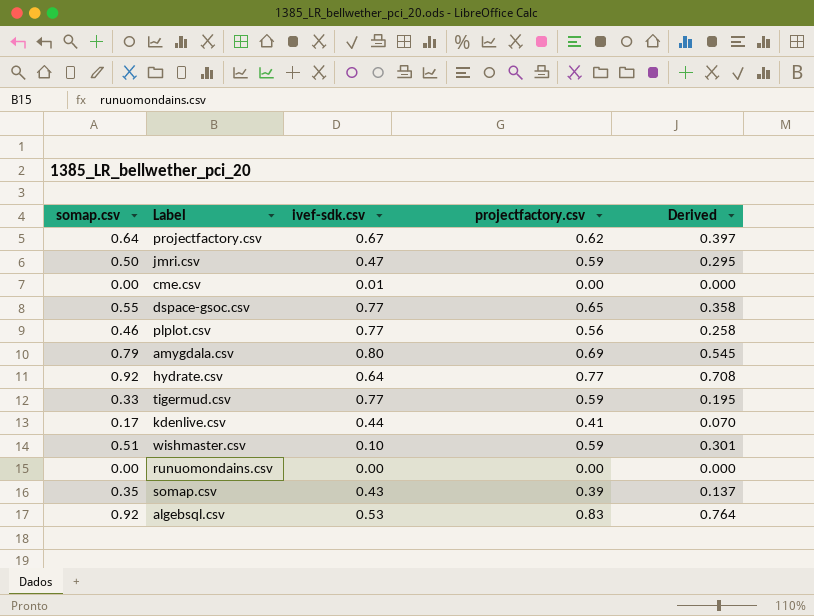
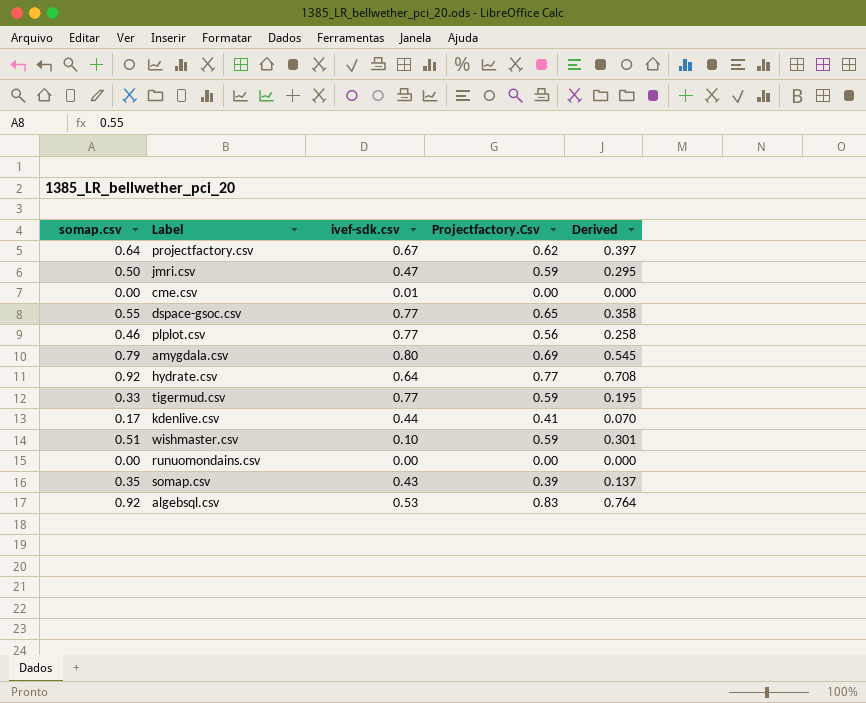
column name: projectfactory.csv -> Projectfactory.Csv

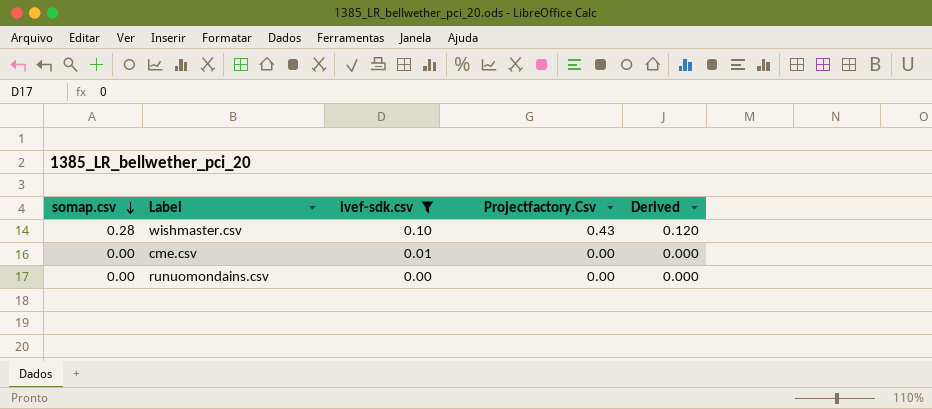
filter: none -> ivef-sdk.csv <= 0.10
row order: none -> somap.csv descending
wishmaster.csv | somap.csv: 0.51 -> 0.28
wishmaster.csv | Projectfactory.Csv: 0.59 -> 0.43
wishmaster.csv | Derived: 0.301 -> 0.120

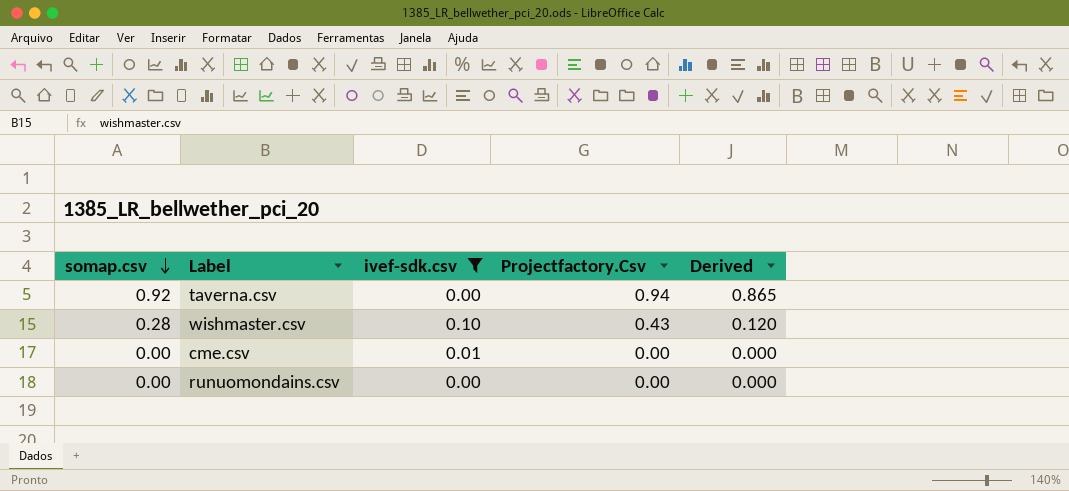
row taverna.csv: none -> 0.92 | 0.00 | 0.94 | 0.865

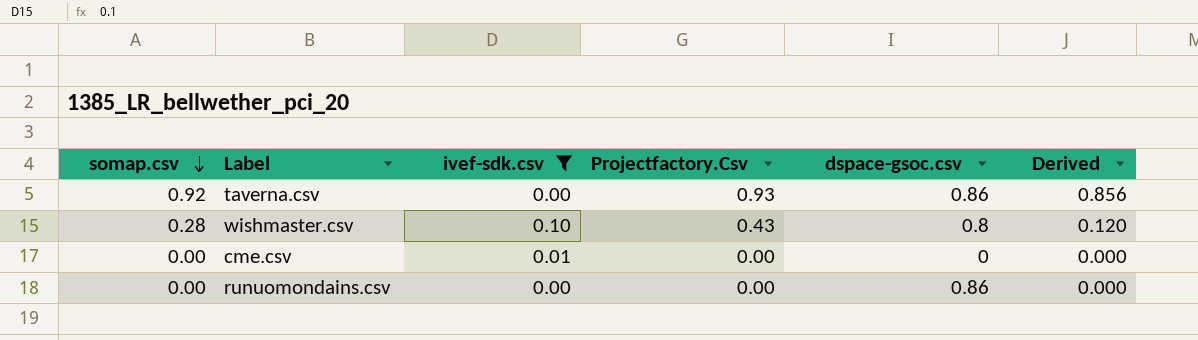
column dspace-gsoc.csv | position: none -> 5
taverna.csv | Projectfactory.Csv: 0.94 -> 0.93
taverna.csv | Derived: 0.865 -> 0.856

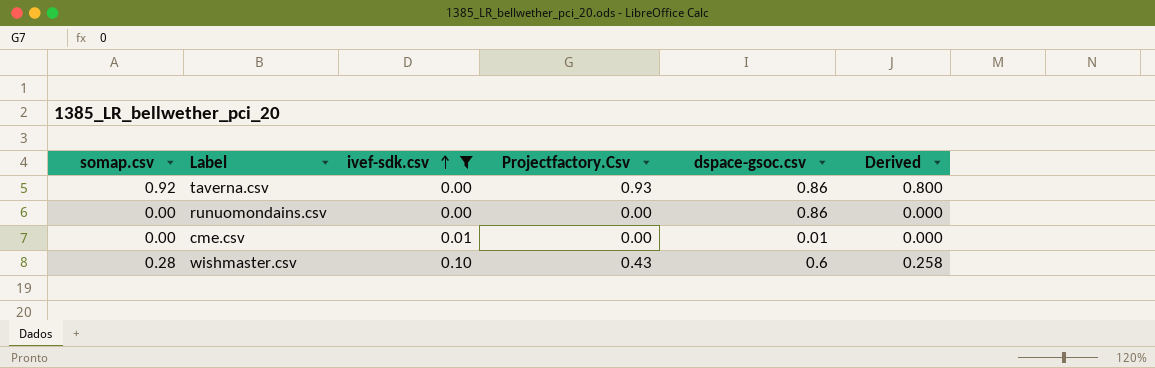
row order: somap.csv descending -> ivef-sdk.csv ascending
column Derived | formula: [somap.csv] * [Projectfactory.Csv] -> [Projectfactory.Csv] * [dspace-gsoc.csv]
cme.csv | dspace-gsoc.csv: 0 -> 0.01
wishmaster.csv | dspace-gsoc.csv: 0.8 -> 0.6

